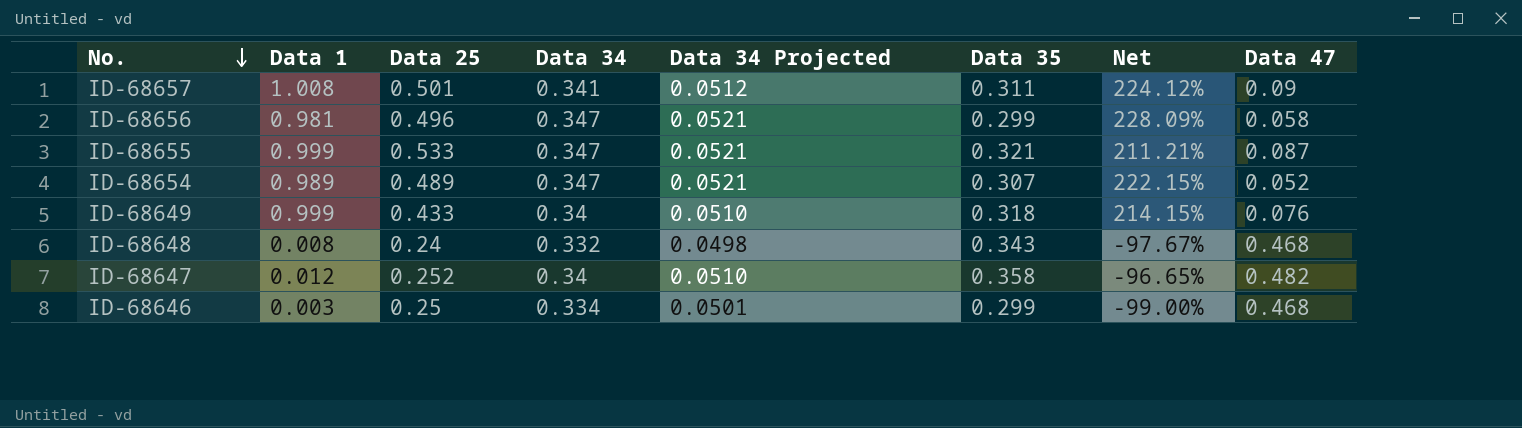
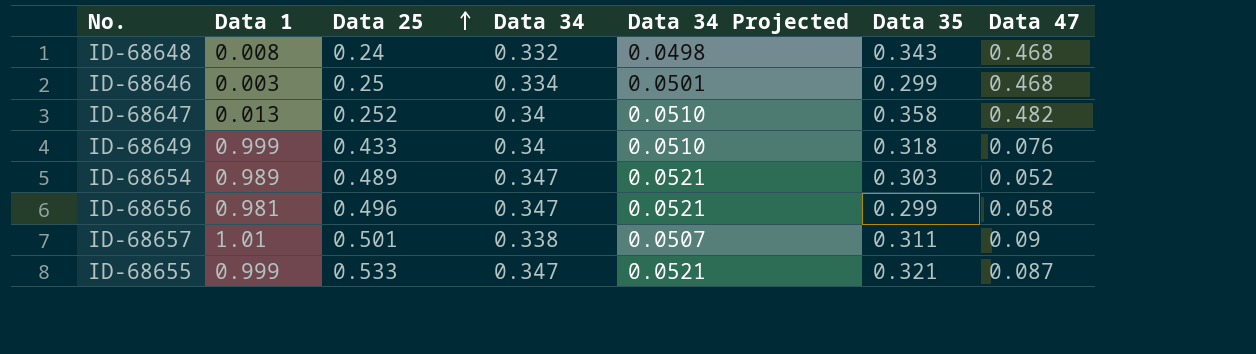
row order: No. descending -> Data 25 ascending
column Net | formula: ([Data 1] - [Data 35]) / [Data 35] -> none
ID-68647 | Data 1: 0.012 -> 0.013
ID-68654 | Data 35: 0.307 -> 0.303
ID-68657 | Data 1: 1.008 -> 1.01
ID-68657 | Data 34: 0.341 -> 0.338
ID-68657 | Data 34 Projected: 0.0512 -> 0.0507

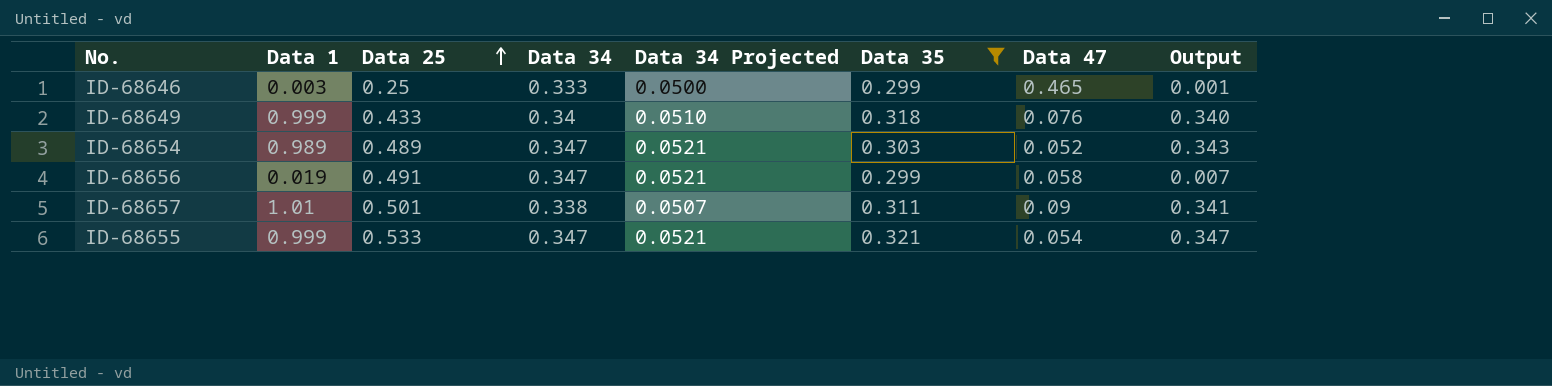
filter: none -> Data 35 <= 0.321
column Output | formula: none -> [Data 1] * [Data 34]
ID-68646 | Data 34: 0.334 -> 0.333
ID-68646 | Data 34 Projected: 0.0501 -> 0.0500
ID-68646 | Data 47: 0.468 -> 0.465
ID-68656 | Data 1: 0.981 -> 0.019
ID-68656 | Data 25: 0.496 -> 0.491
ID-68655 | Data 47: 0.087 -> 0.054

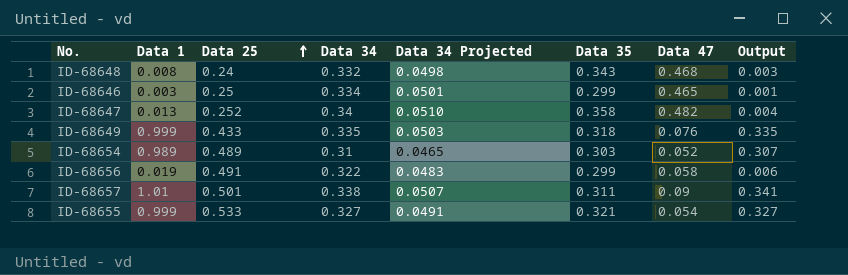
filter: Data 35 <= 0.321 -> none
ID-68646 | Data 34: 0.333 -> 0.334
ID-68646 | Data 34 Projected: 0.0500 -> 0.0501
ID-68649 | Data 34: 0.34 -> 0.335
ID-68649 | Data 34 Projected: 0.0510 -> 0.0503
ID-68649 | Output: 0.340 -> 0.335
ID-68654 | Data 34: 0.347 -> 0.31
ID-68654 | Data 34 Projected: 0.0521 -> 0.0465
ID-68654 | Output: 0.343 -> 0.307
ID-68656 | Data 34: 0.347 -> 0.322
ID-68656 | Data 34 Projected: 0.0521 -> 0.0483
ID-68656 | Output: 0.007 -> 0.006
ID-68655 | Data 34: 0.347 -> 0.327
ID-68655 | Data 34 Projected: 0.0521 -> 0.0491
ID-68655 | Output: 0.347 -> 0.327

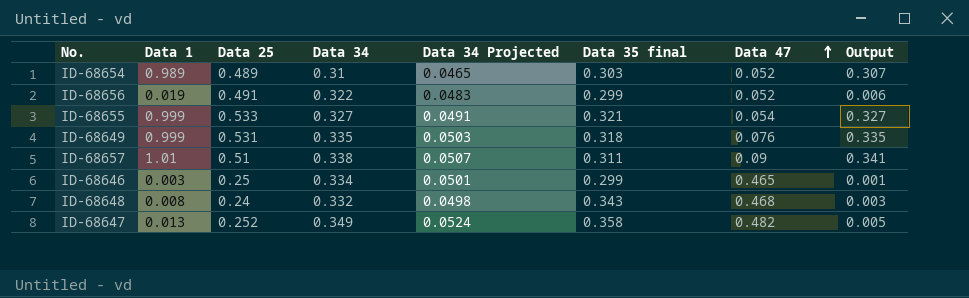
row order: Data 25 ascending -> Data 47 ascending
column name: Data 35 -> Data 35 final
ID-68656 | Data 47: 0.058 -> 0.052
ID-68649 | Data 25: 0.433 -> 0.531
ID-68657 | Data 25: 0.501 -> 0.51
ID-68647 | Data 34: 0.34 -> 0.349
ID-68647 | Data 34 Projected: 0.0510 -> 0.0524
ID-68647 | Output: 0.004 -> 0.005

